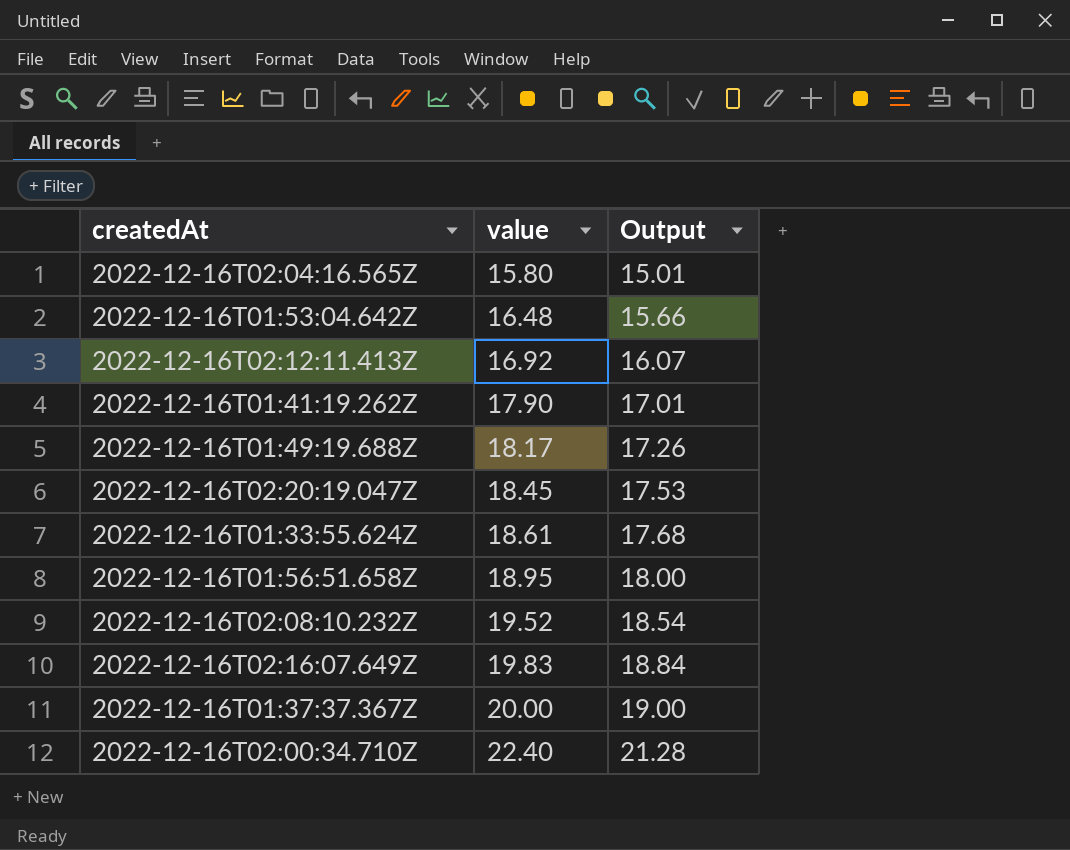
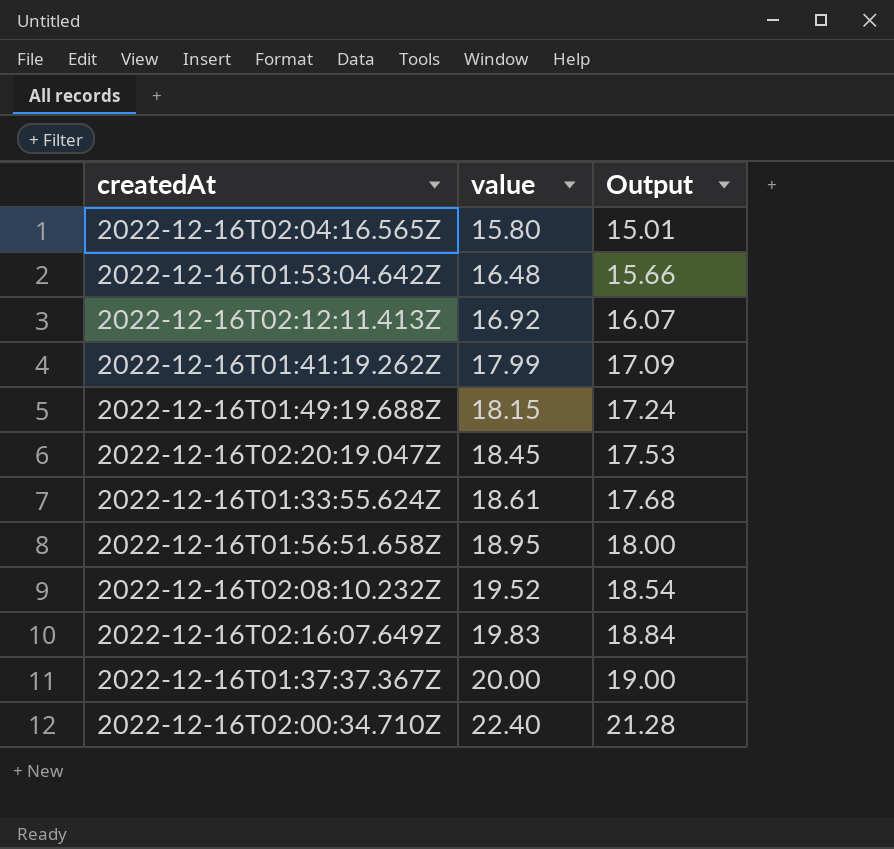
2022-12-16T01:41:19.262Z | value: 17.90 -> 17.99
2022-12-16T01:41:19.262Z | Output: 17.01 -> 17.09
2022-12-16T01:49:19.688Z | value: 18.17 -> 18.15
2022-12-16T01:49:19.688Z | Output: 17.26 -> 17.24

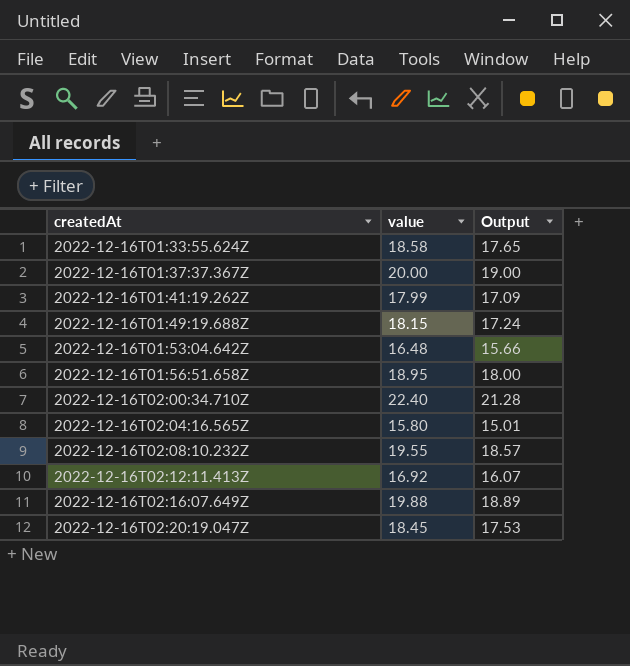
row order: value ascending -> createdAt ascending
2022-12-16T01:33:55.624Z | value: 18.61 -> 18.58
2022-12-16T01:33:55.624Z | Output: 17.68 -> 17.65
2022-12-16T02:08:10.232Z | value: 19.52 -> 19.55
2022-12-16T02:08:10.232Z | Output: 18.54 -> 18.57
2022-12-16T02:16:07.649Z | value: 19.83 -> 19.88
2022-12-16T02:16:07.649Z | Output: 18.84 -> 18.89

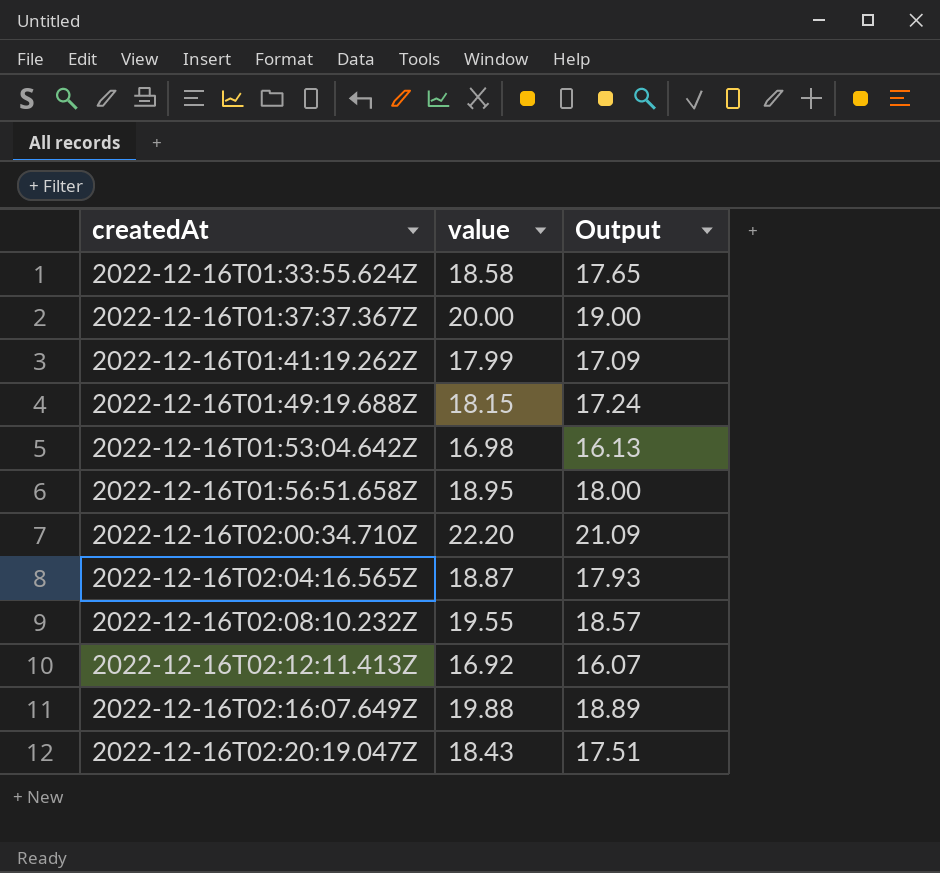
2022-12-16T01:53:04.642Z | value: 16.48 -> 16.98
2022-12-16T01:53:04.642Z | Output: 15.66 -> 16.13
2022-12-16T02:00:34.710Z | value: 22.40 -> 22.20
2022-12-16T02:00:34.710Z | Output: 21.28 -> 21.09
2022-12-16T02:04:16.565Z | value: 15.80 -> 18.87
2022-12-16T02:04:16.565Z | Output: 15.01 -> 17.93
2022-12-16T02:20:19.047Z | value: 18.45 -> 18.43
2022-12-16T02:20:19.047Z | Output: 17.53 -> 17.51

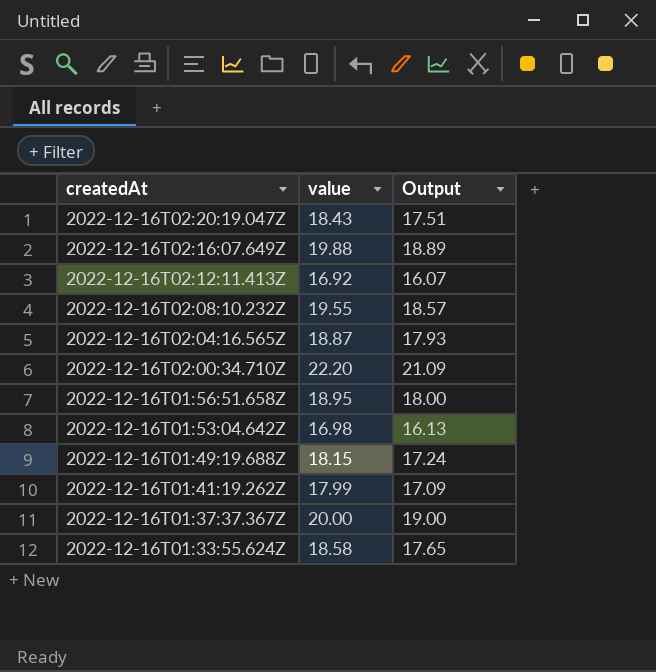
row order: createdAt ascending -> createdAt descending

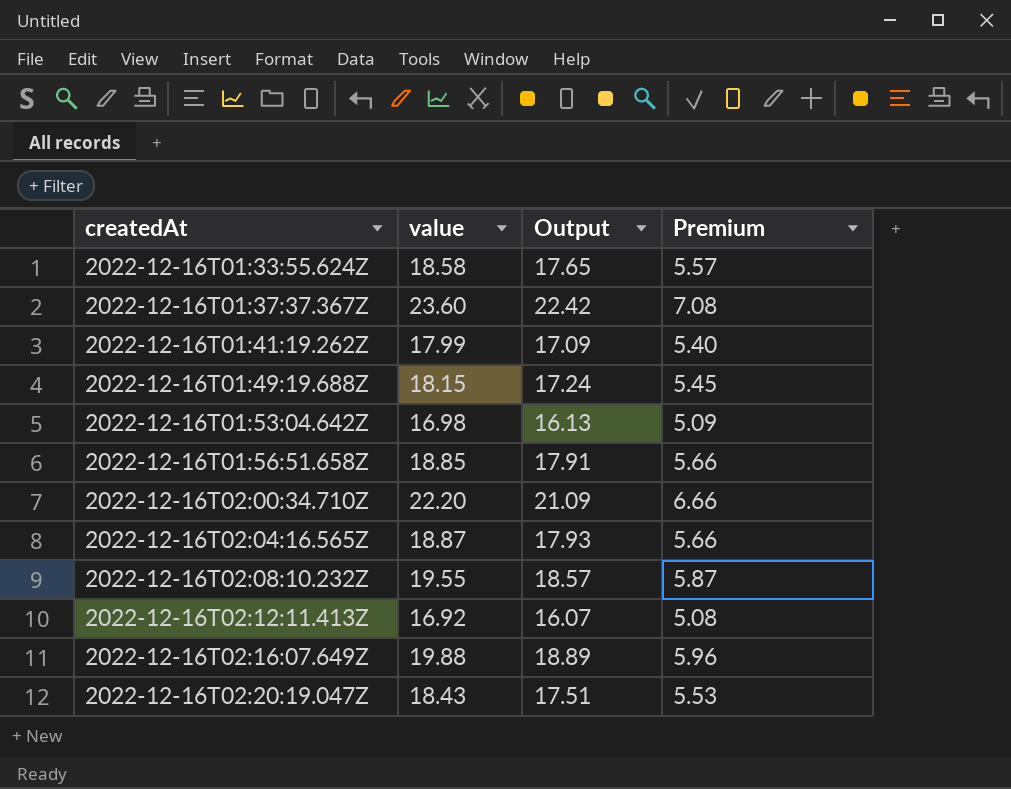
row order: createdAt descending -> createdAt ascending
column Premium | formula: none -> [value] * 0.3
2022-12-16T01:37:37.367Z | value: 20.00 -> 23.60
2022-12-16T01:37:37.367Z | Output: 19.00 -> 22.42
2022-12-16T01:56:51.658Z | value: 18.95 -> 18.85
2022-12-16T01:56:51.658Z | Output: 18.00 -> 17.91

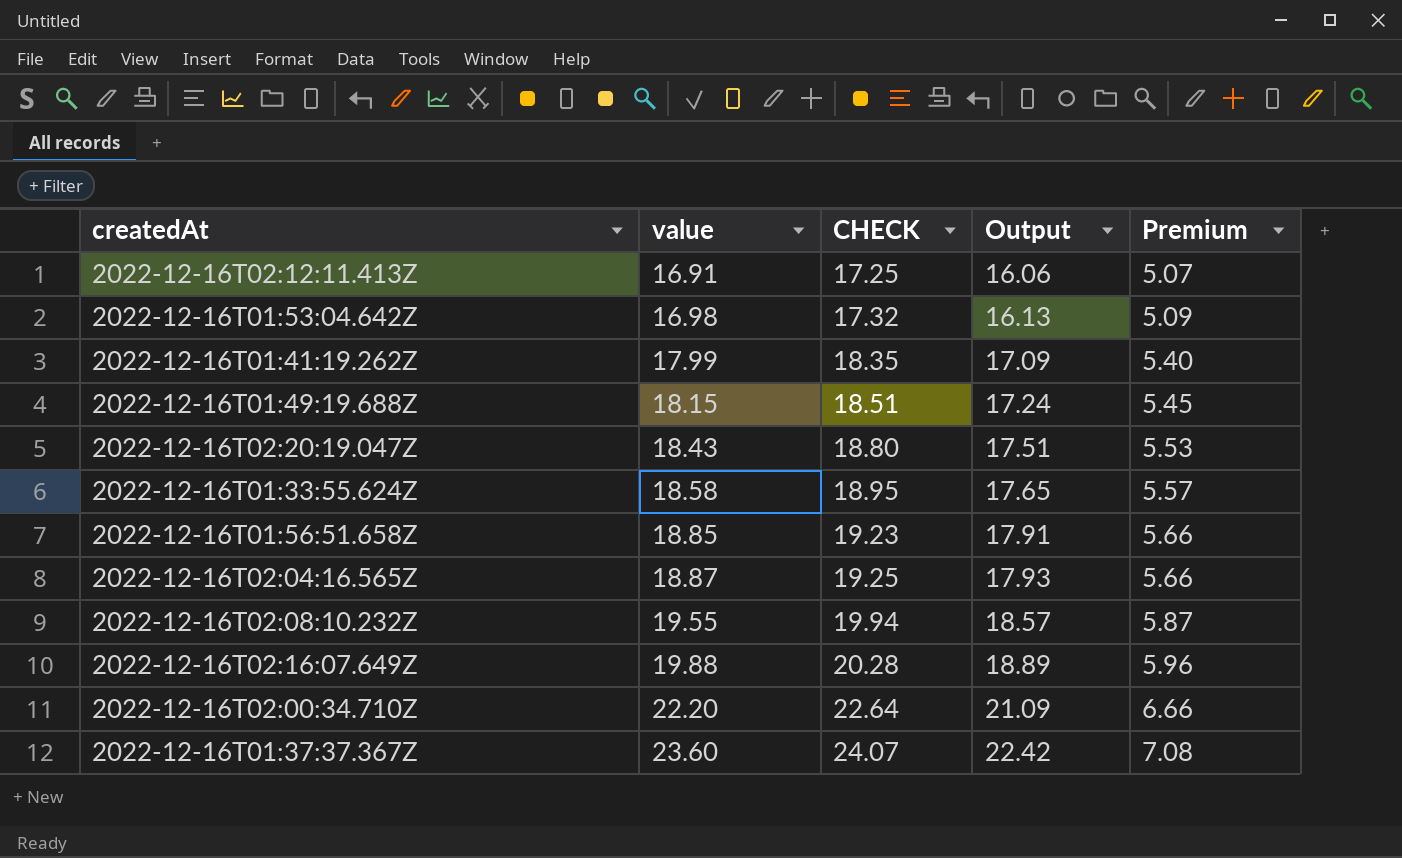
row order: createdAt ascending -> value ascending
column CHECK | formula: none -> [value] * 1.02
2022-12-16T02:12:11.413Z | value: 16.92 -> 16.91
2022-12-16T02:12:11.413Z | Output: 16.07 -> 16.06
2022-12-16T02:12:11.413Z | Premium: 5.08 -> 5.07

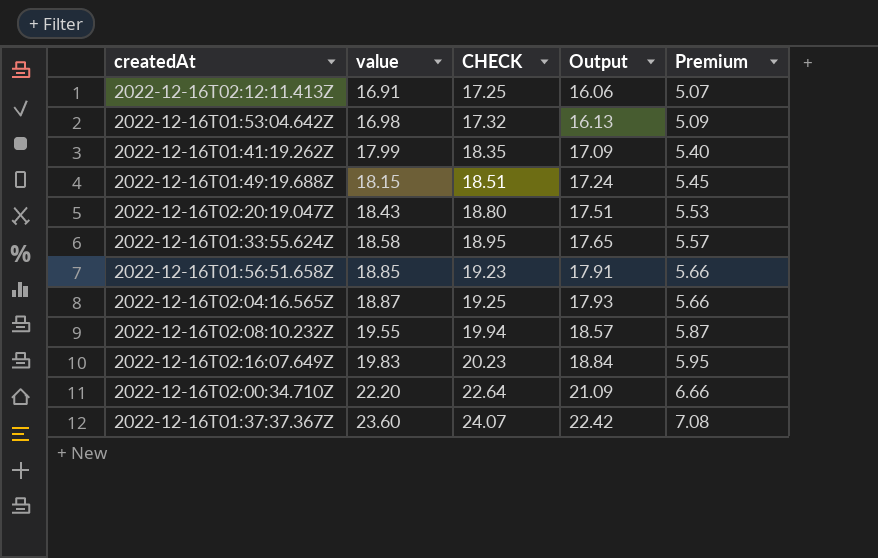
2022-12-16T02:16:07.649Z | value: 19.88 -> 19.83
2022-12-16T02:16:07.649Z | CHECK: 20.28 -> 20.23
2022-12-16T02:16:07.649Z | Output: 18.89 -> 18.84
2022-12-16T02:16:07.649Z | Premium: 5.96 -> 5.95

